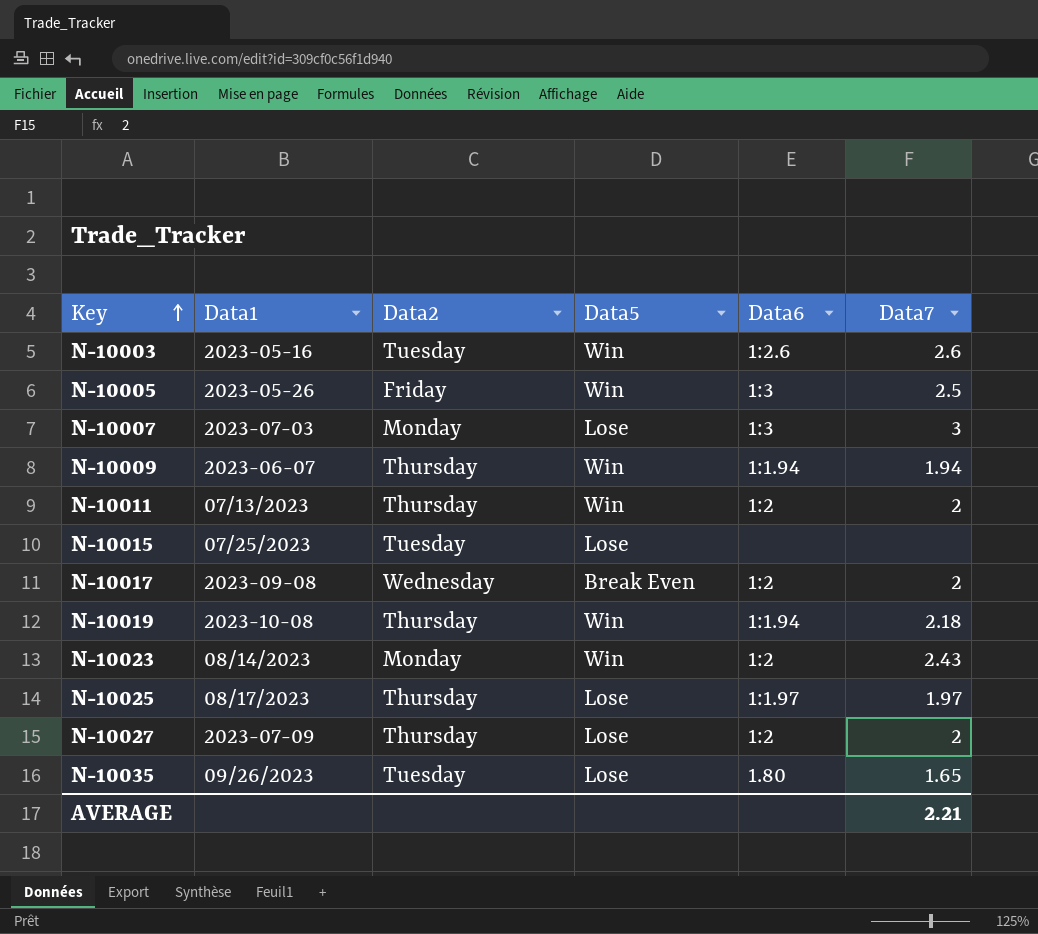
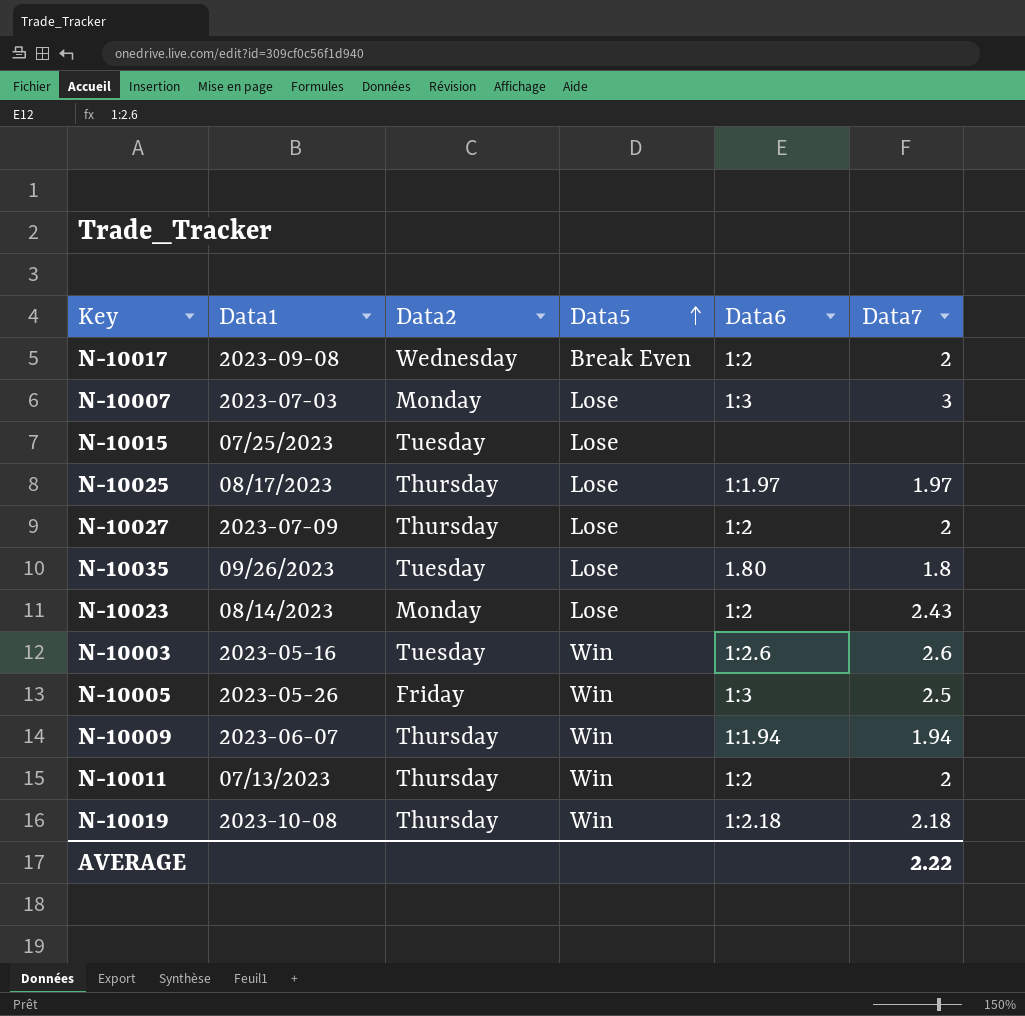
row order: Key ascending -> Data5 ascending
N-10035 | Data7: 1.65 -> 1.8
N-10023 | Data5: Win -> Lose
N-10019 | Data6: 1:1.94 -> 1:2.18
AVERAGE | Data7: 2.21 -> 2.22

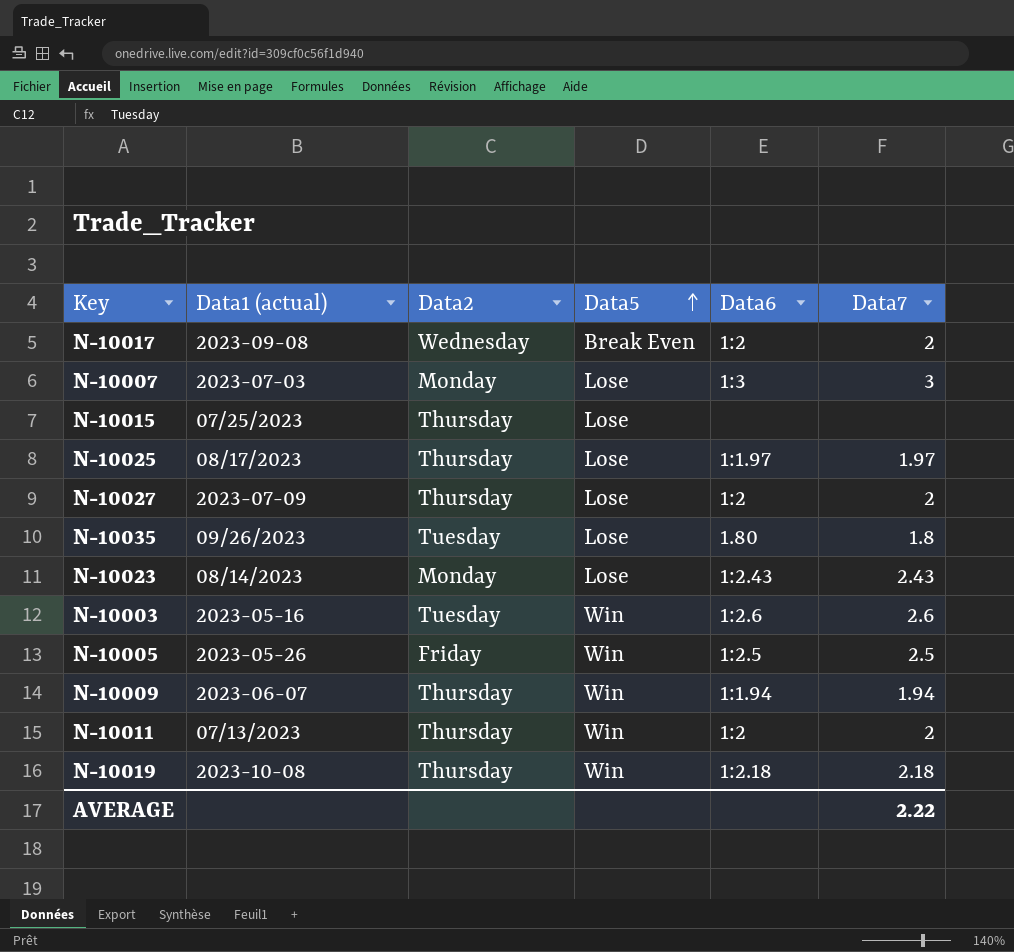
column name: Data1 -> Data1 (actual)
N-10015 | Data2: Tuesday -> Thursday
N-10023 | Data6: 1:2 -> 1:2.43
N-10005 | Data6: 1:3 -> 1:2.5

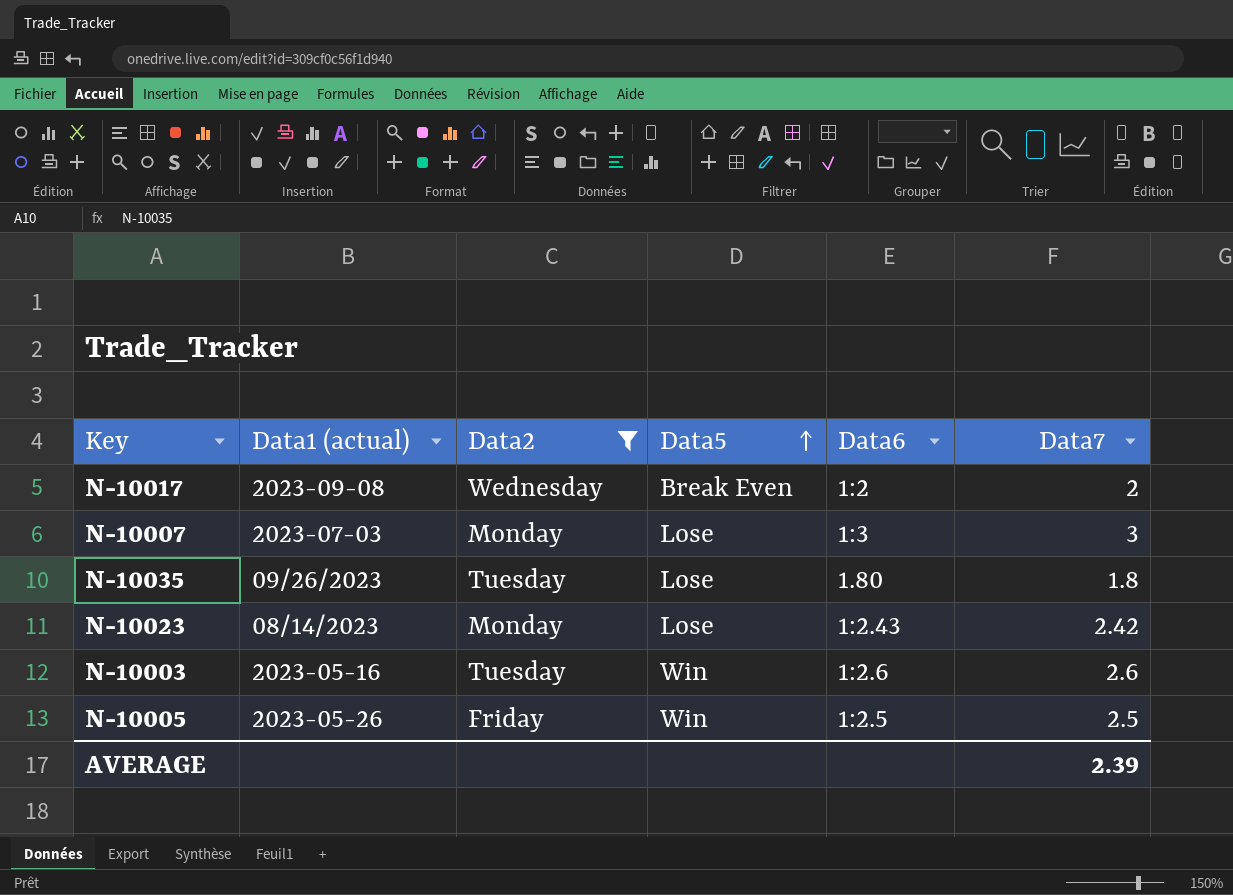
filter: none -> Data2 != Thursday
N-10023 | Data7: 2.43 -> 2.42
AVERAGE | Data7: 2.22 -> 2.39

